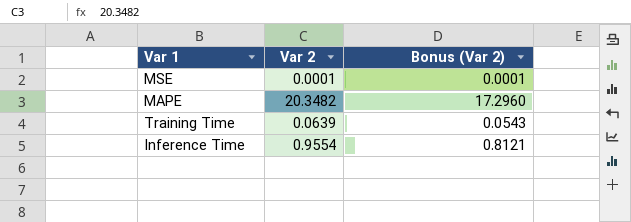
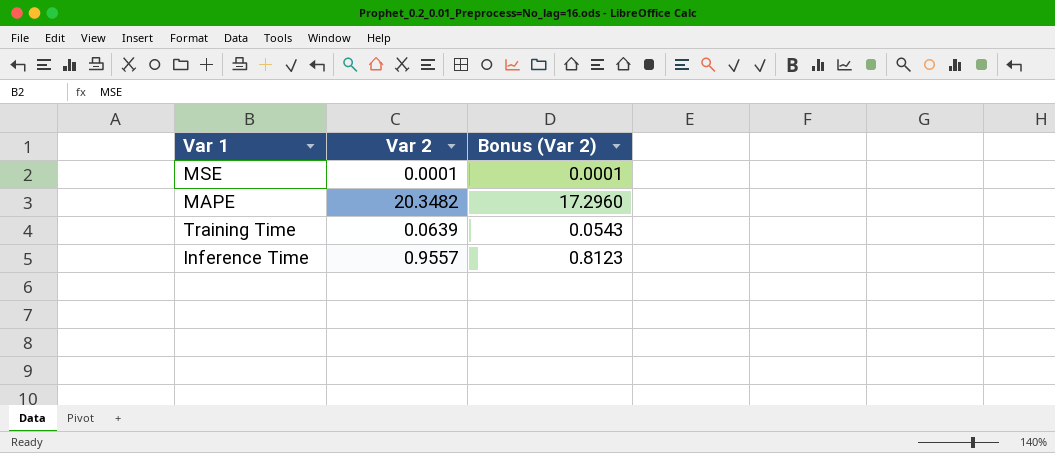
Inference Time | Var 2: 0.9554 -> 0.9557
Inference Time | Bonus (Var 2): 0.8121 -> 0.8123

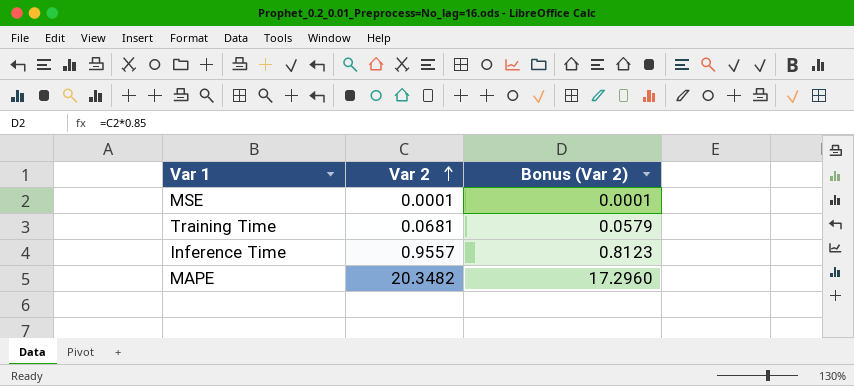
row order: none -> Var 2 ascending
Training Time | Var 2: 0.0639 -> 0.0681
Training Time | Bonus (Var 2): 0.0543 -> 0.0579

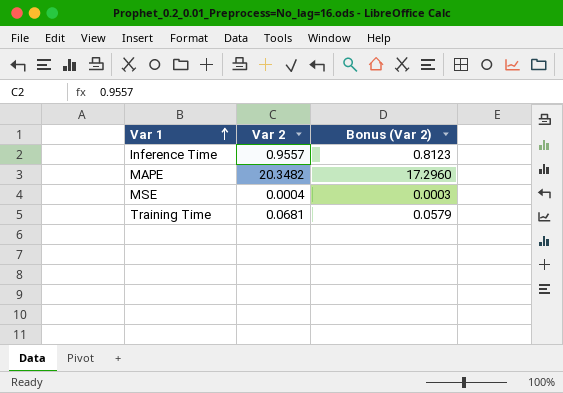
row order: Var 2 ascending -> Var 1 ascending
MSE | Var 2: 0.0001 -> 0.0004
MSE | Bonus (Var 2): 0.0001 -> 0.0003

